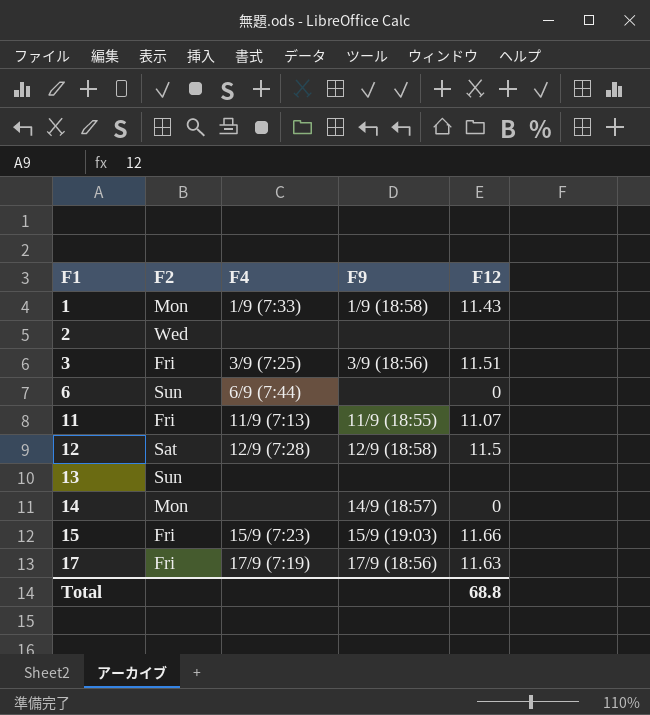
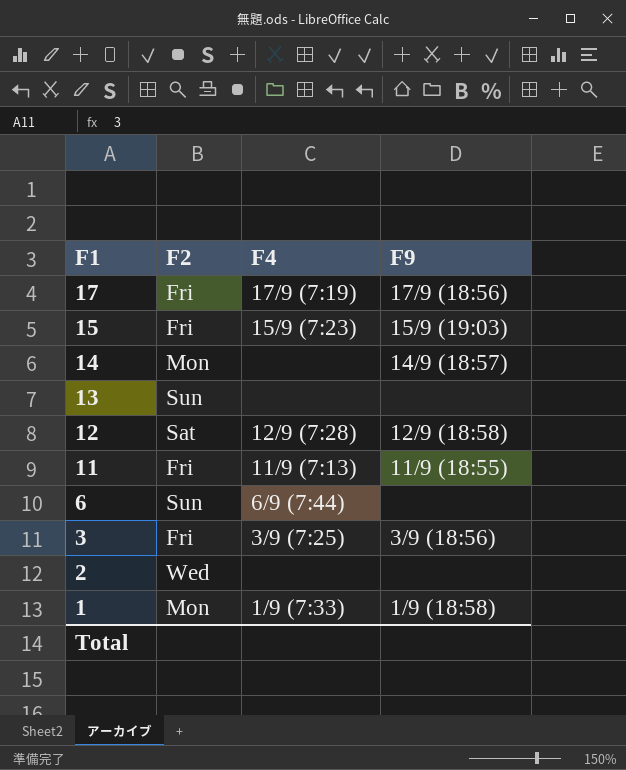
row order: F1 ascending -> F1 descending
column F12 | position: 5 -> none

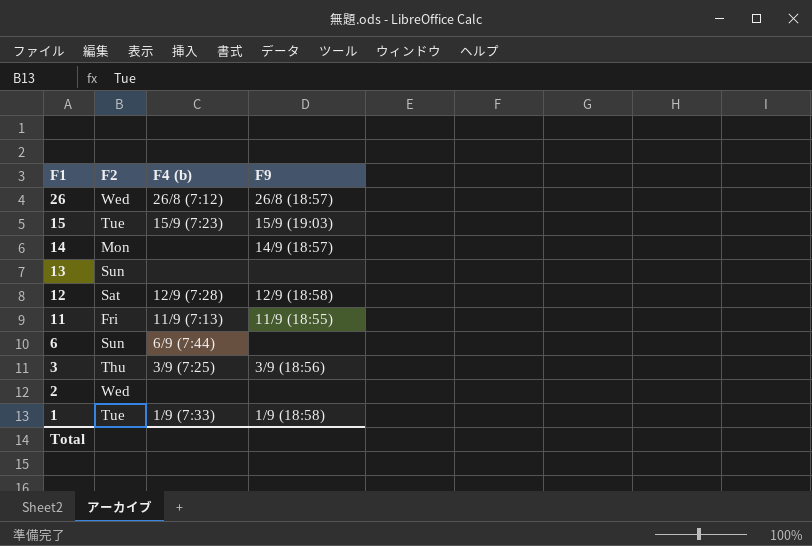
column name: F4 -> F4 (b)
row 17: Fri | 17/9 (7:19) | 17/9 (18:56) -> none
row 26: none -> Wed | 26/8 (7:12) | 26/8 (18:57)
15 | F2: Fri -> Tue
3 | F2: Fri -> Thu
1 | F2: Mon -> Tue

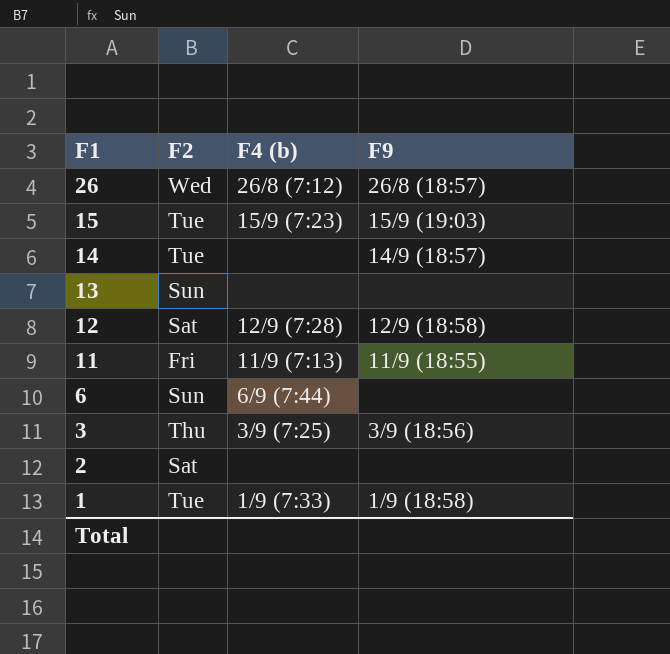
14 | F2: Mon -> Tue
2 | F2: Wed -> Sat

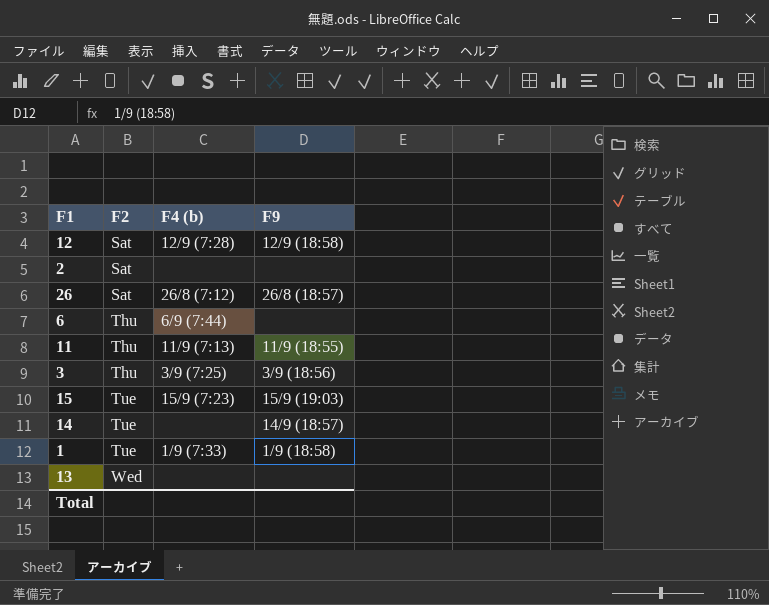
row order: F1 descending -> F2 ascending
26 | F2: Wed -> Sat
6 | F2: Sun -> Thu
11 | F2: Fri -> Thu
13 | F2: Sun -> Wed

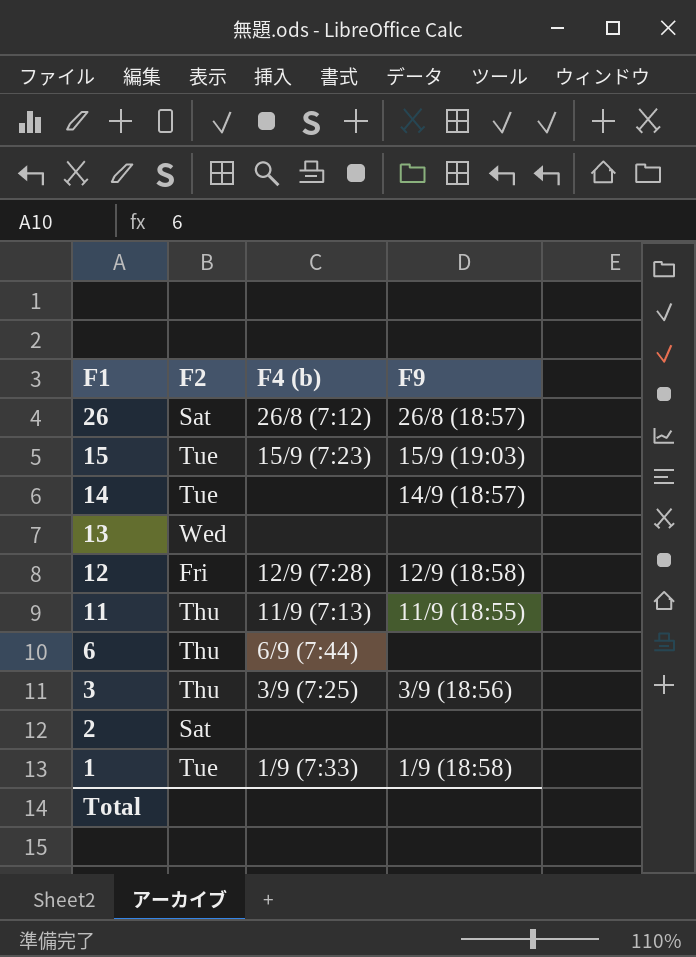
row order: F2 ascending -> F1 descending
12 | F2: Sat -> Fri

